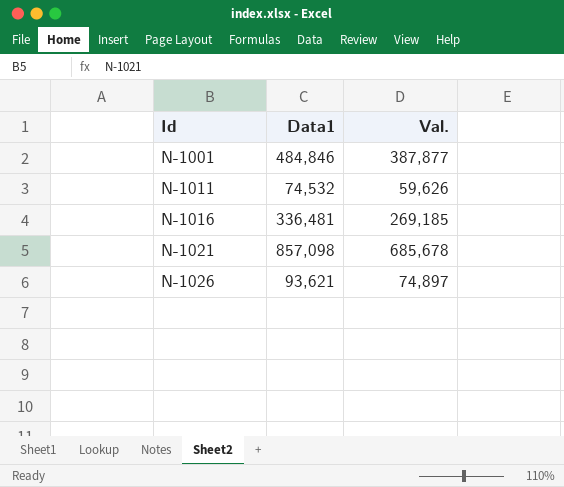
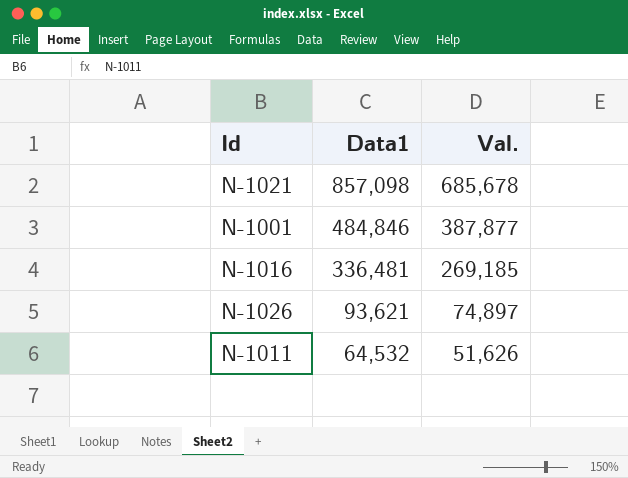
row order: Id ascending -> Data1 descending
N-1011 | Data1: 74,532 -> 64,532
N-1011 | Val.: 59,626 -> 51,626

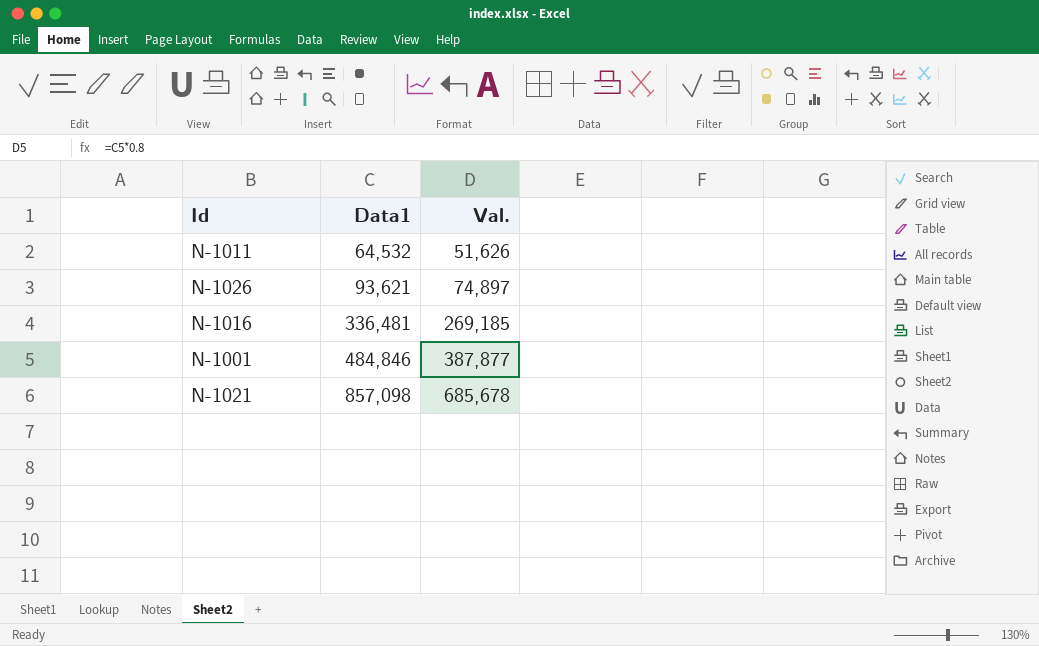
row order: Data1 descending -> Data1 ascending

